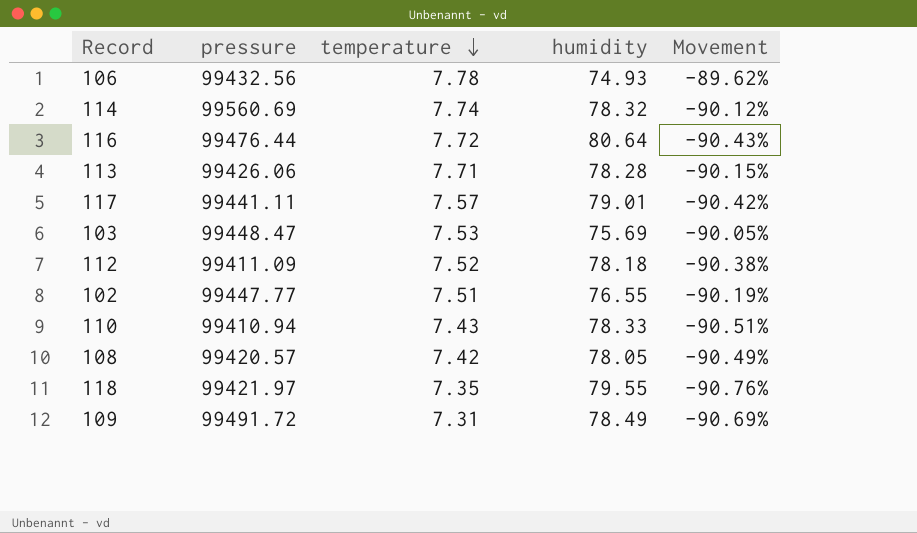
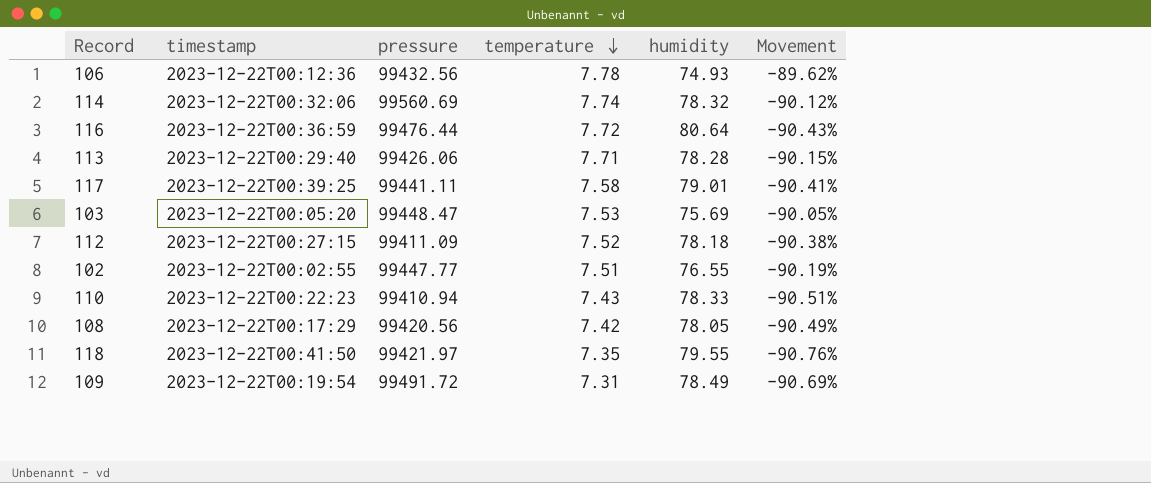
column timestamp | position: none -> 2
117 | temperature: 7.57 -> 7.58
117 | Movement: -90.42% -> -90.41%
108 | pressure: 99420.57 -> 99420.56

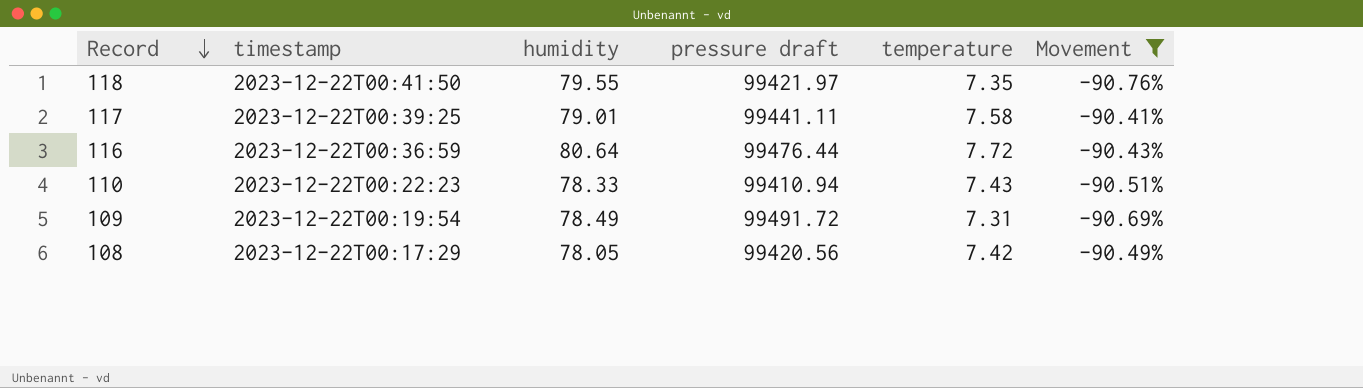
filter: none -> Movement <= -90.41%
row order: temperature descending -> Record descending
column humidity | position: 5 -> 3
column name: pressure -> pressure draft

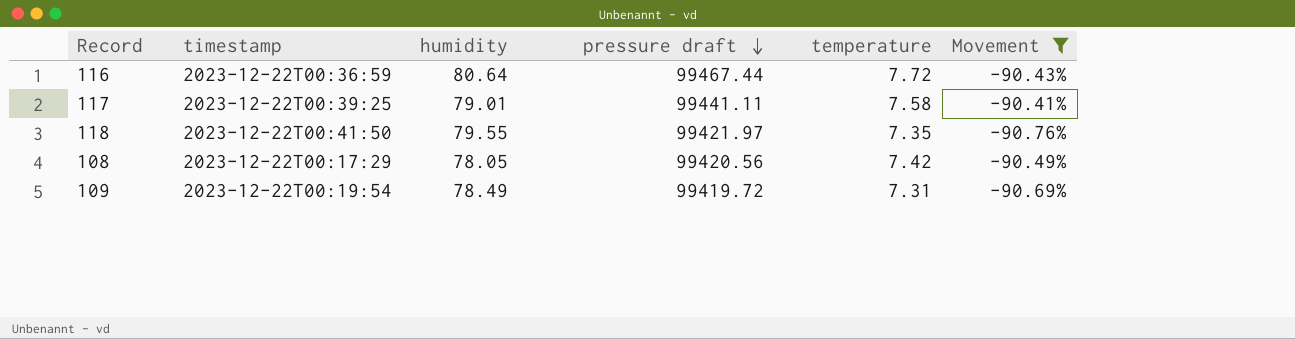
row order: Record descending -> pressure draft descending
row 110: 2023-12-22T00:22:23 | 78.33 | 99410.94 | 7.43 | -90.51% -> none
116 | pressure draft: 99476.44 -> 99467.44
109 | pressure draft: 99491.72 -> 99419.72

